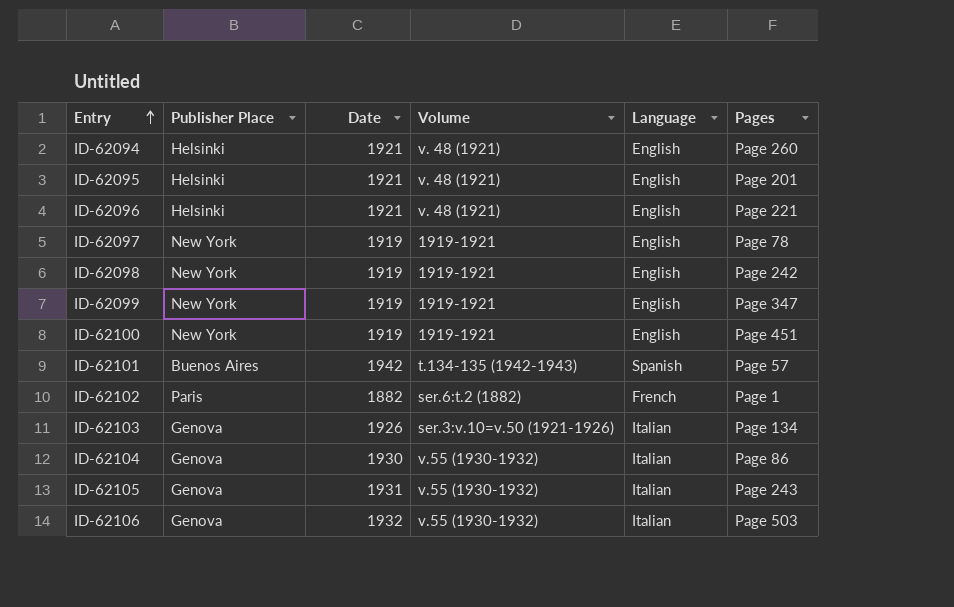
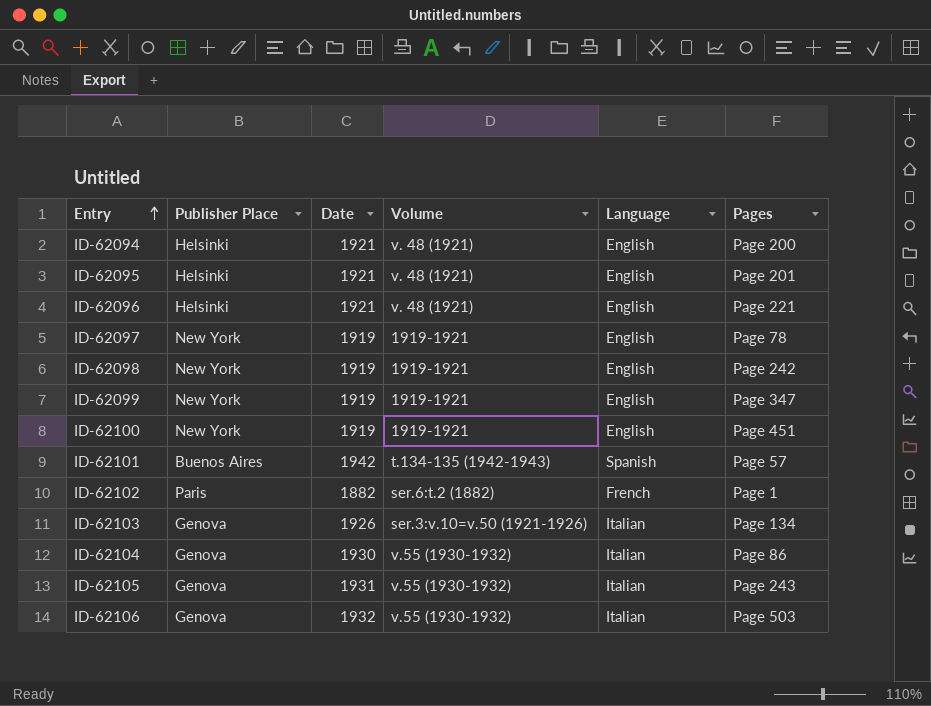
ID-62094 | Pages: Page 260 -> Page 200

